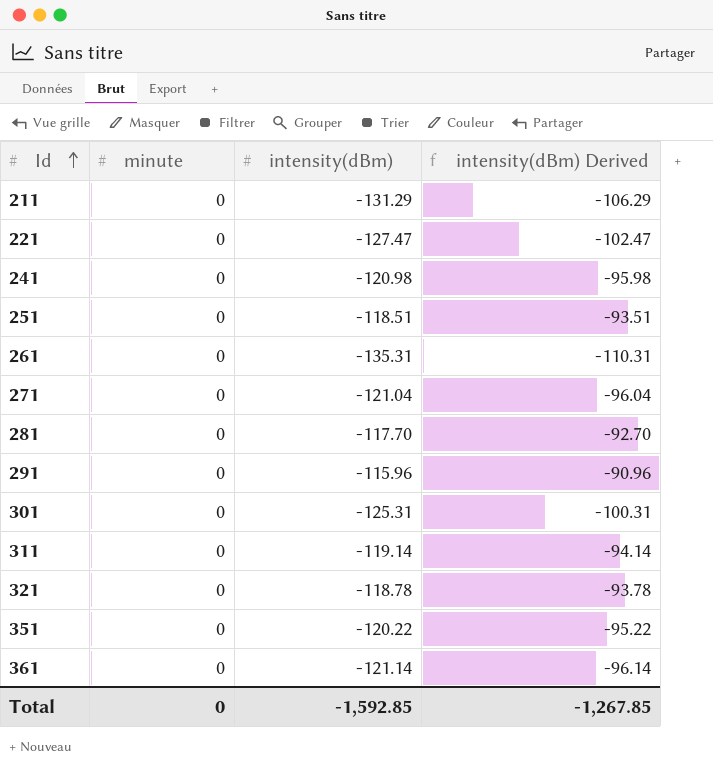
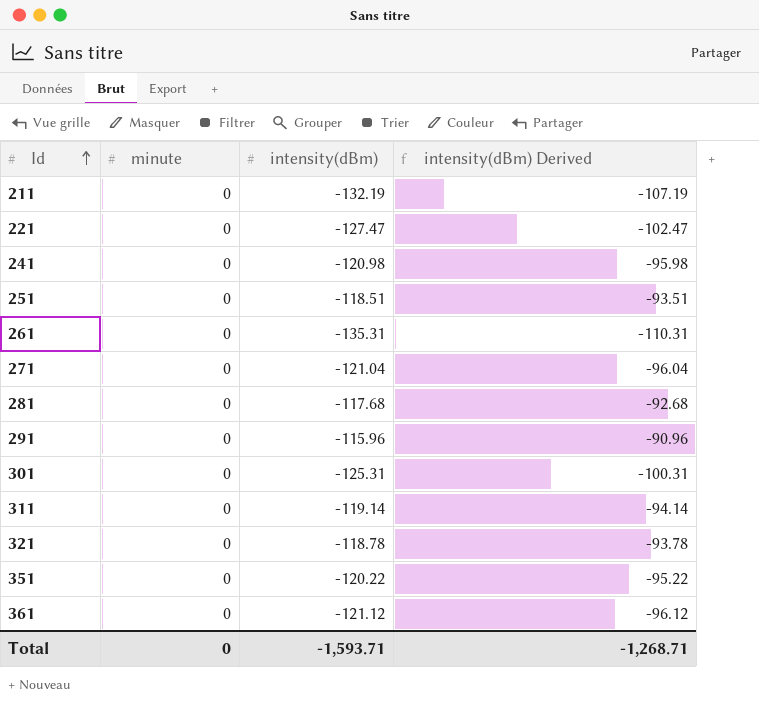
211 | intensity(dBm): -131.29 -> -132.19
211 | intensity(dBm) Derived: -106.29 -> -107.19
281 | intensity(dBm): -117.70 -> -117.68
281 | intensity(dBm) Derived: -92.70 -> -92.68
361 | intensity(dBm): -121.14 -> -121.12
361 | intensity(dBm) Derived: -96.14 -> -96.12
Total | intensity(dBm): -1,592.85 -> -1,593.71
Total | intensity(dBm) Derived: -1,267.85 -> -1,268.71

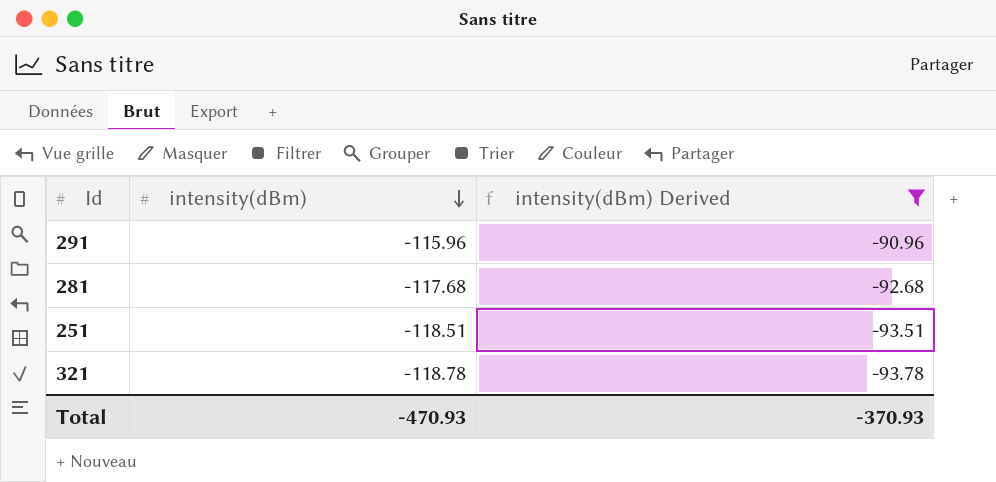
filter: none -> intensity(dBm) Derived >= -93.78
row order: Id ascending -> intensity(dBm) descending
column minute | position: 2 -> none
Total | intensity(dBm): -1,593.71 -> -470.93
Total | intensity(dBm) Derived: -1,268.71 -> -370.93

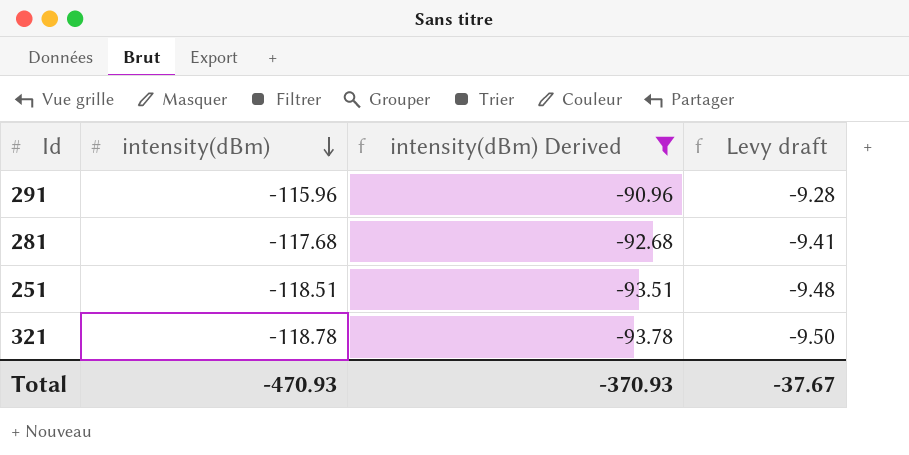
column Levy draft | formula: none -> [intensity(dBm)] * 0.08

